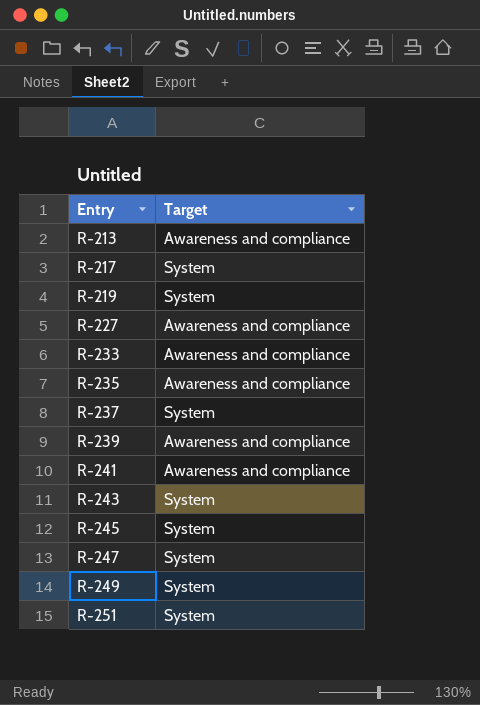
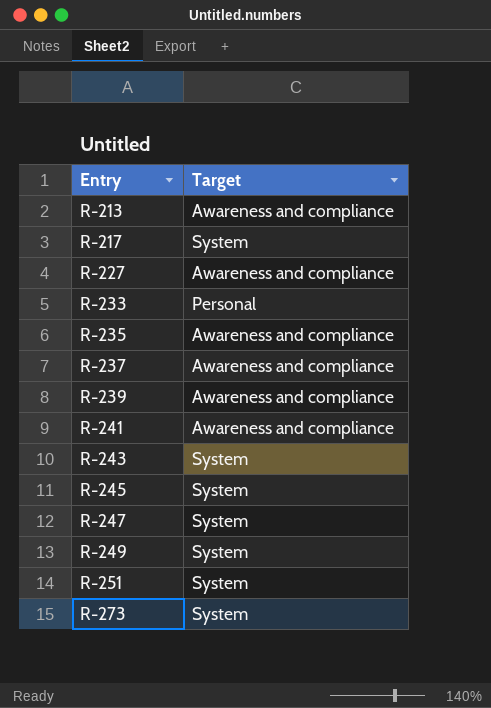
row R-219: System -> none
R-233 | Target: Awareness and compliance -> Personal
R-237 | Target: System -> Awareness and compliance
row R-273: none -> System

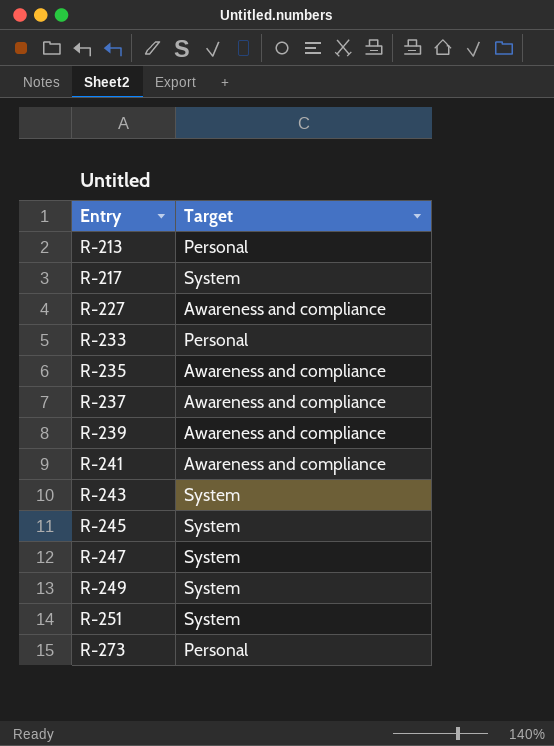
R-213 | Target: Awareness and compliance -> Personal
R-273 | Target: System -> Personal

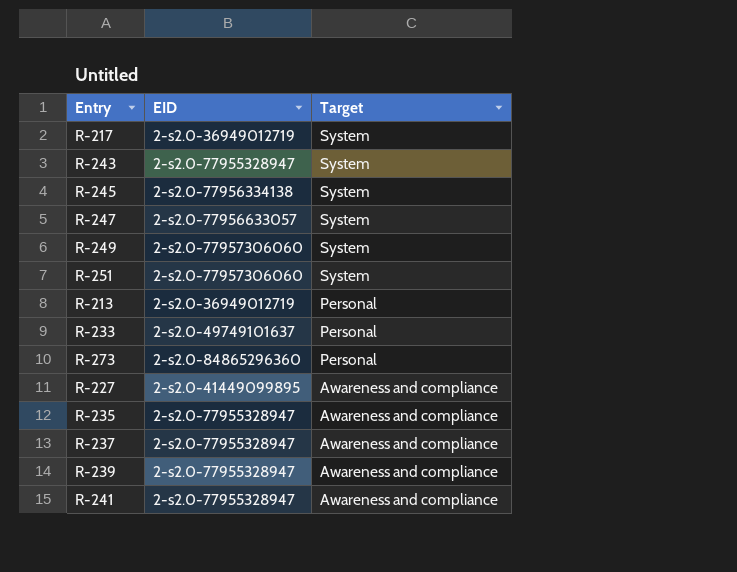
row order: Entry ascending -> Target descending
column EID | position: none -> 2

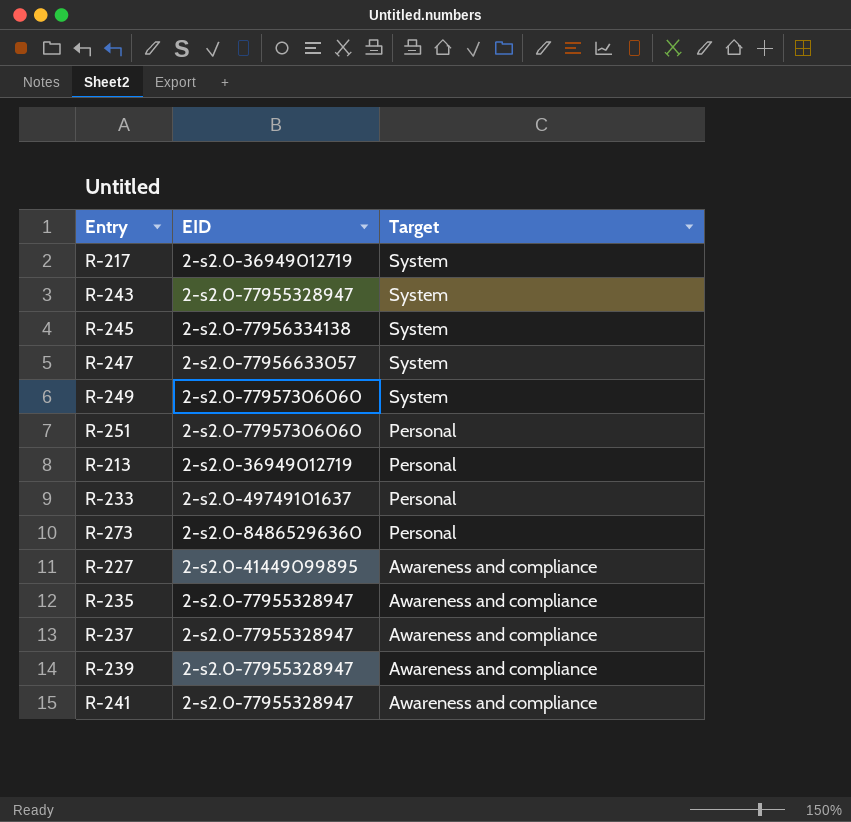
R-251 | Target: System -> Personal

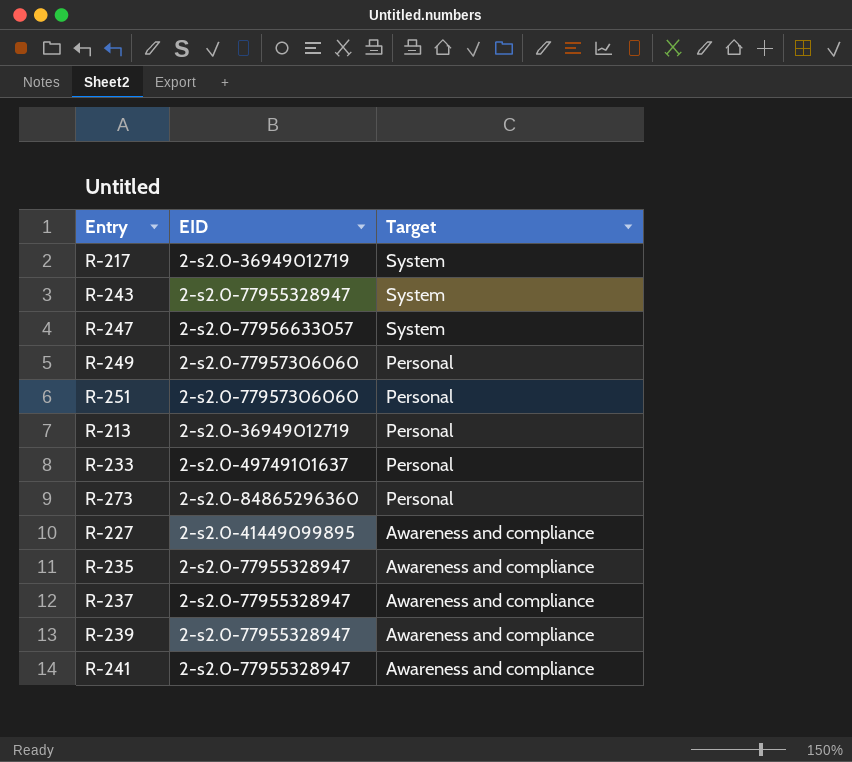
row R-245: 2-s2.0-77956334138 | System -> none
R-249 | Target: System -> Personal

